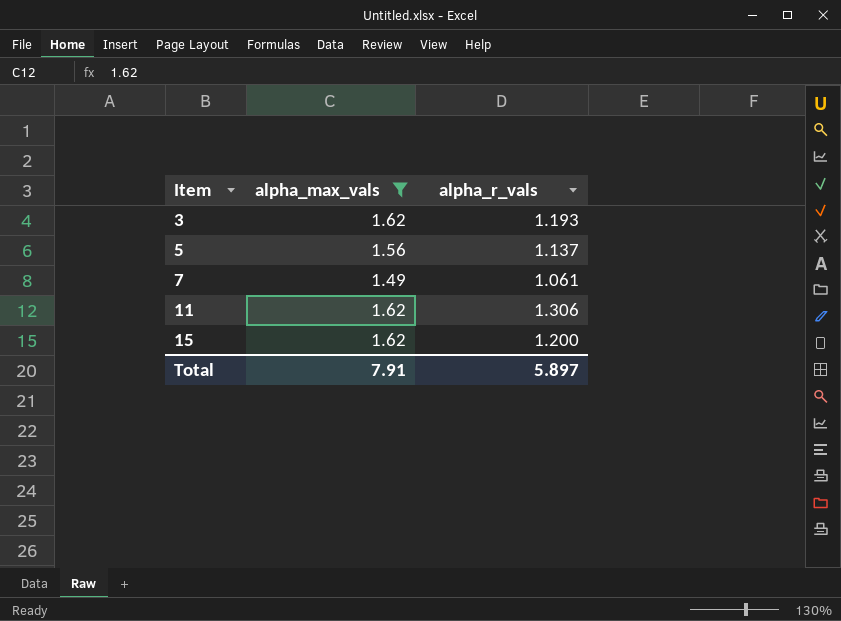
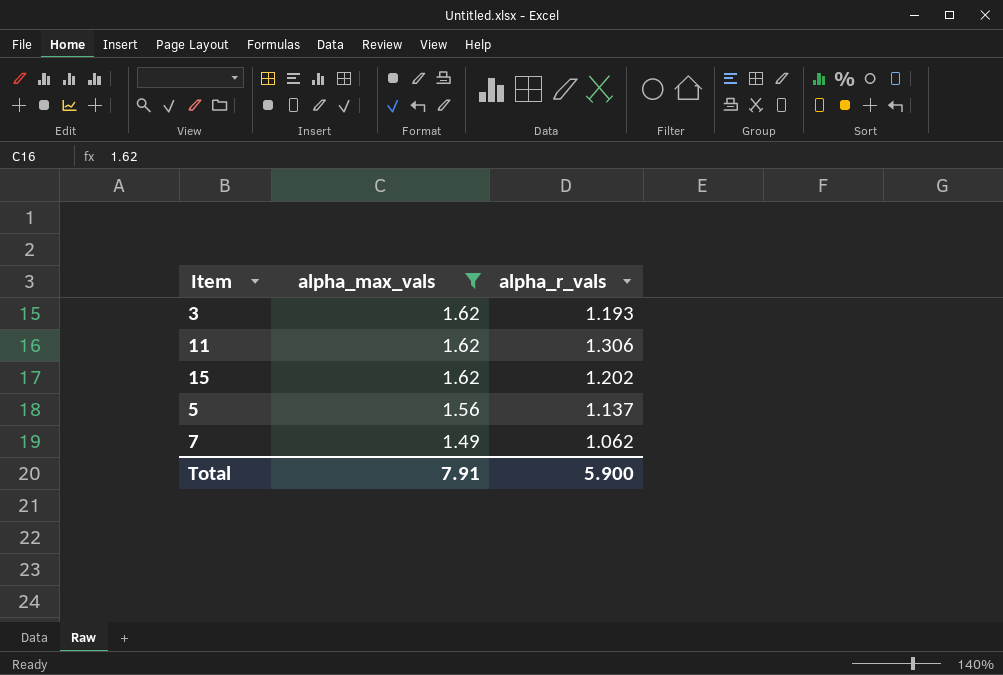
row order: Item ascending -> alpha_max_vals descending
15 | alpha_r_vals: 1.200 -> 1.202
7 | alpha_r_vals: 1.061 -> 1.062
Total | alpha_r_vals: 5.897 -> 5.900

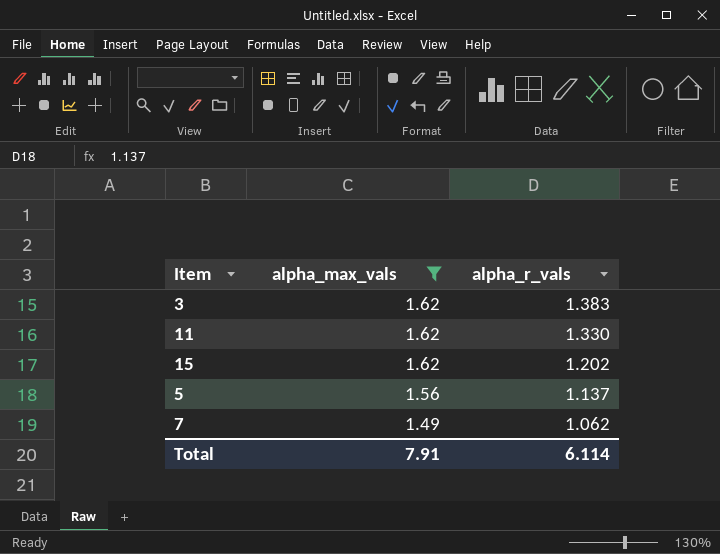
3 | alpha_r_vals: 1.193 -> 1.383
11 | alpha_r_vals: 1.306 -> 1.330
Total | alpha_r_vals: 5.900 -> 6.114

